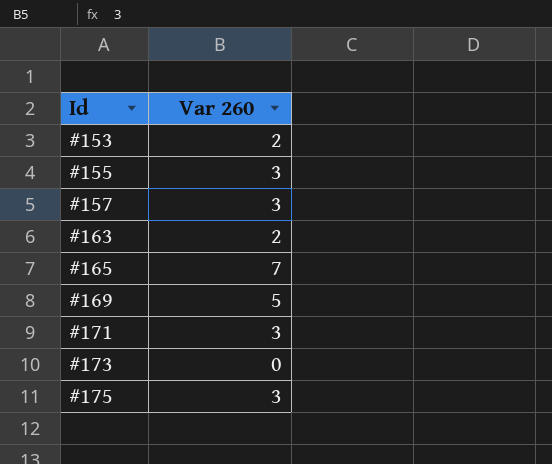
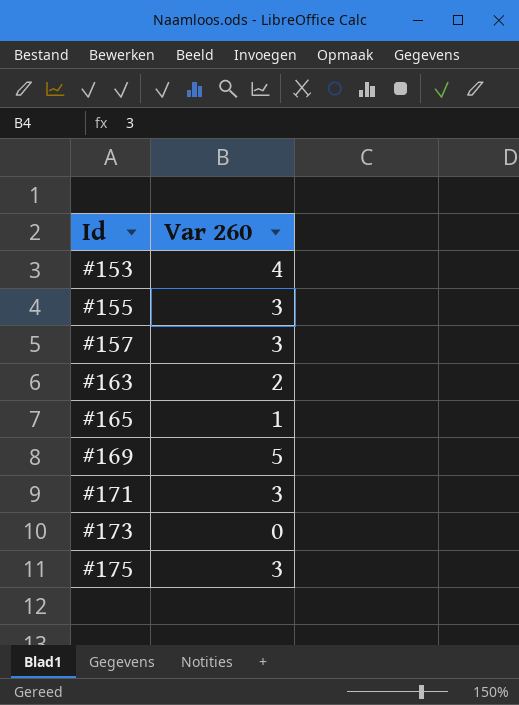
#153 | Var 260: 2 -> 4
#165 | Var 260: 7 -> 1

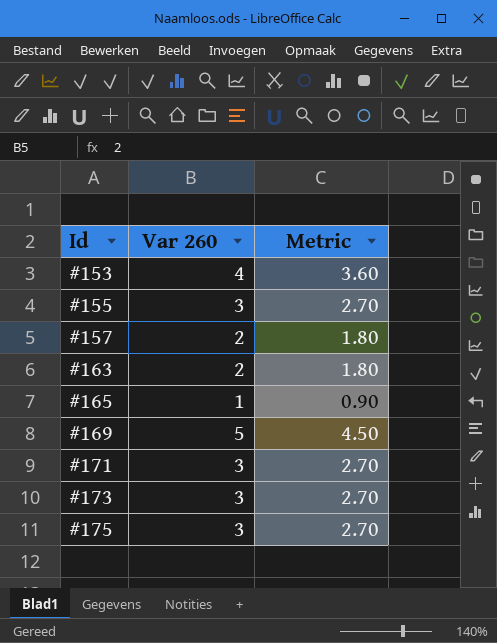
column Metric | formula: none -> [Var 260] * 0.9
#157 | Var 260: 3 -> 2
#173 | Var 260: 0 -> 3

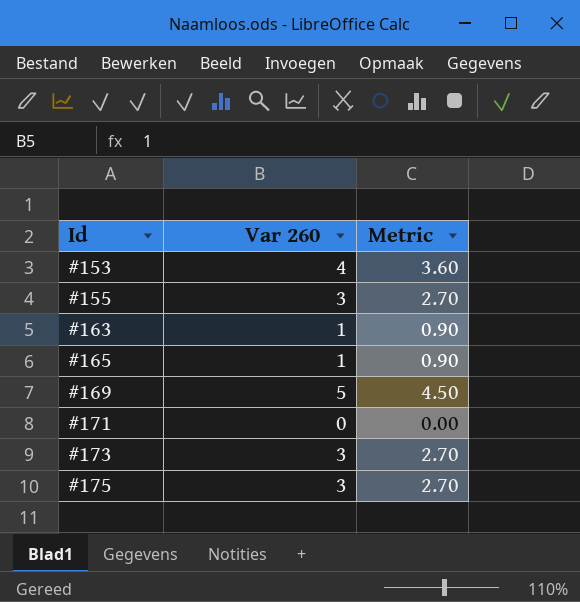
row #157: 2 | 1.80 -> none
#163 | Var 260: 2 -> 1
#163 | Metric: 1.80 -> 0.90
#171 | Var 260: 3 -> 0
#171 | Metric: 2.70 -> 0.00

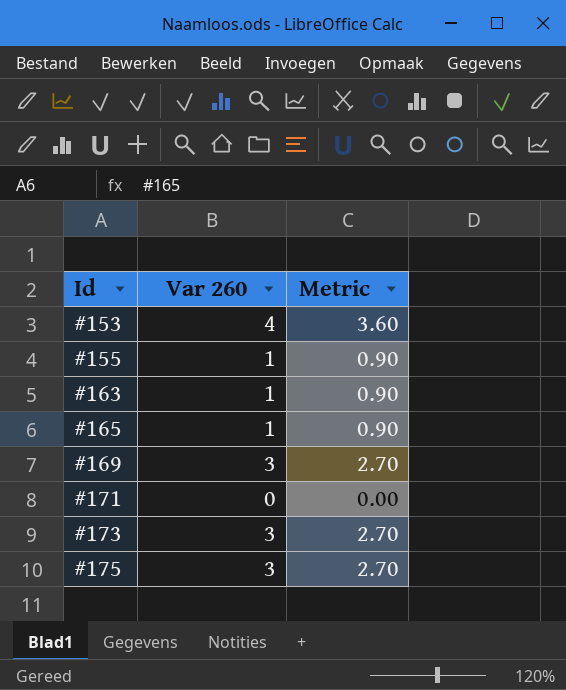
#155 | Var 260: 3 -> 1
#155 | Metric: 2.70 -> 0.90
#169 | Var 260: 5 -> 3
#169 | Metric: 4.50 -> 2.70

